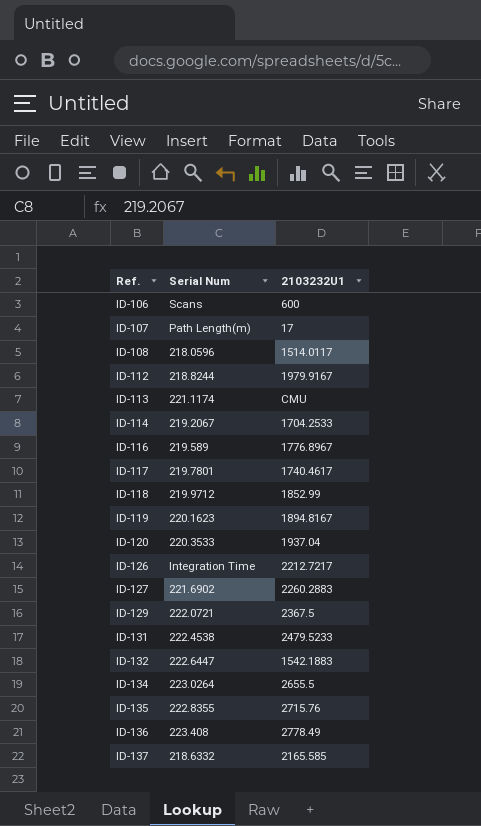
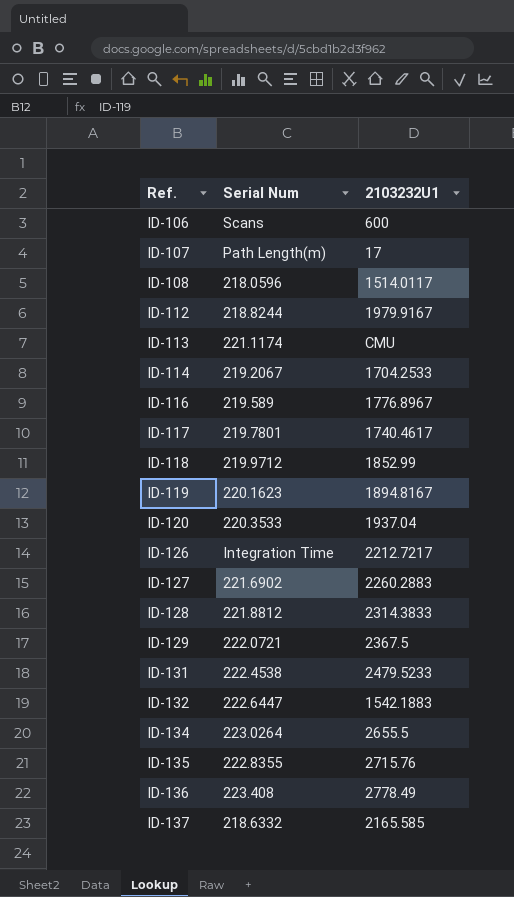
row ID-128: none -> 221.8812 | 2314.3833

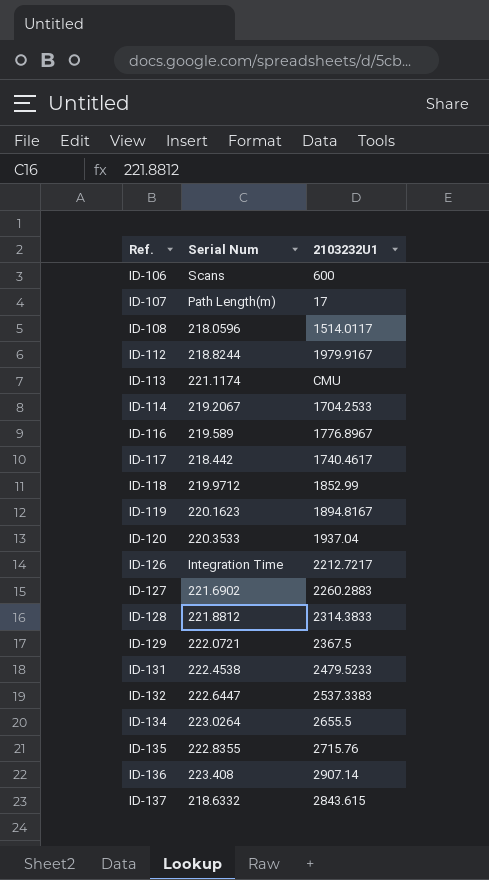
ID-117 | Serial Num: 219.7801 -> 218.442
ID-132 | 2103232U1: 1542.1883 -> 2537.3383
ID-136 | 2103232U1: 2778.49 -> 2907.14
ID-137 | 2103232U1: 2165.585 -> 2843.615

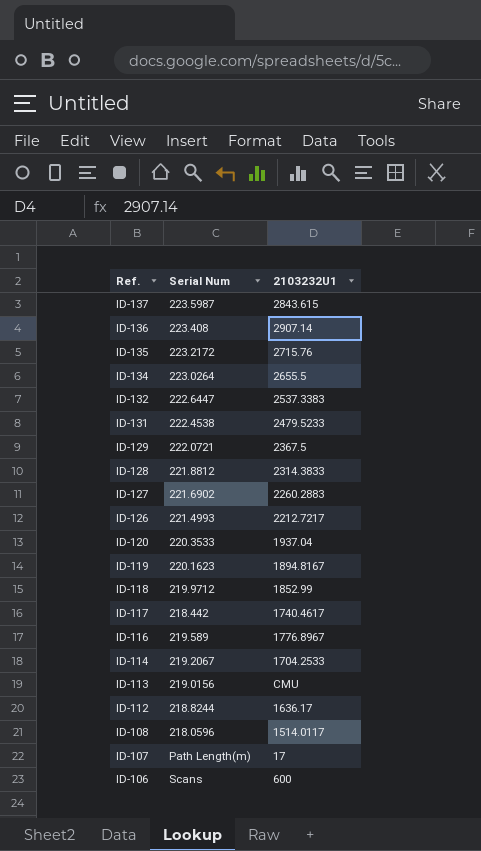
row order: Ref. ascending -> Ref. descending
ID-137 | Serial Num: 218.6332 -> 223.5987
ID-135 | Serial Num: 222.8355 -> 223.2172
ID-126 | Serial Num: Integration Time -> 221.4993
ID-113 | Serial Num: 221.1174 -> 219.0156
ID-112 | 2103232U1: 1979.9167 -> 1636.17

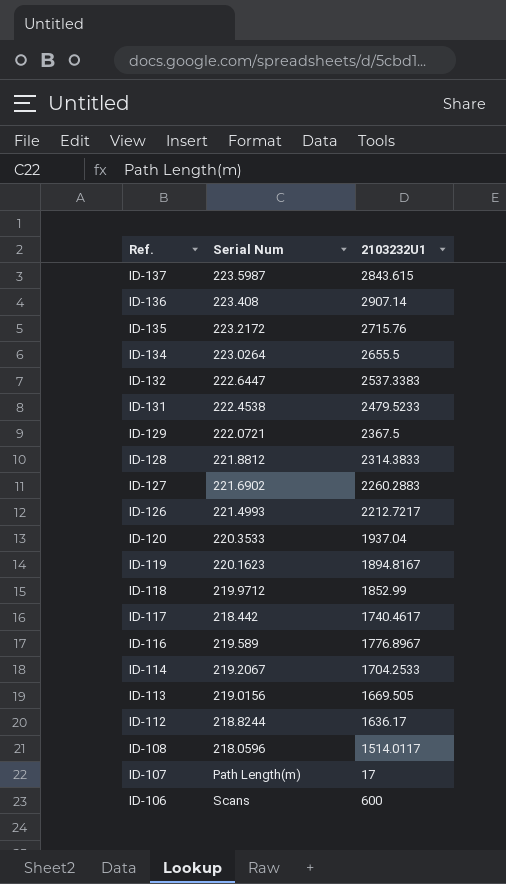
ID-113 | 2103232U1: CMU -> 1669.505

